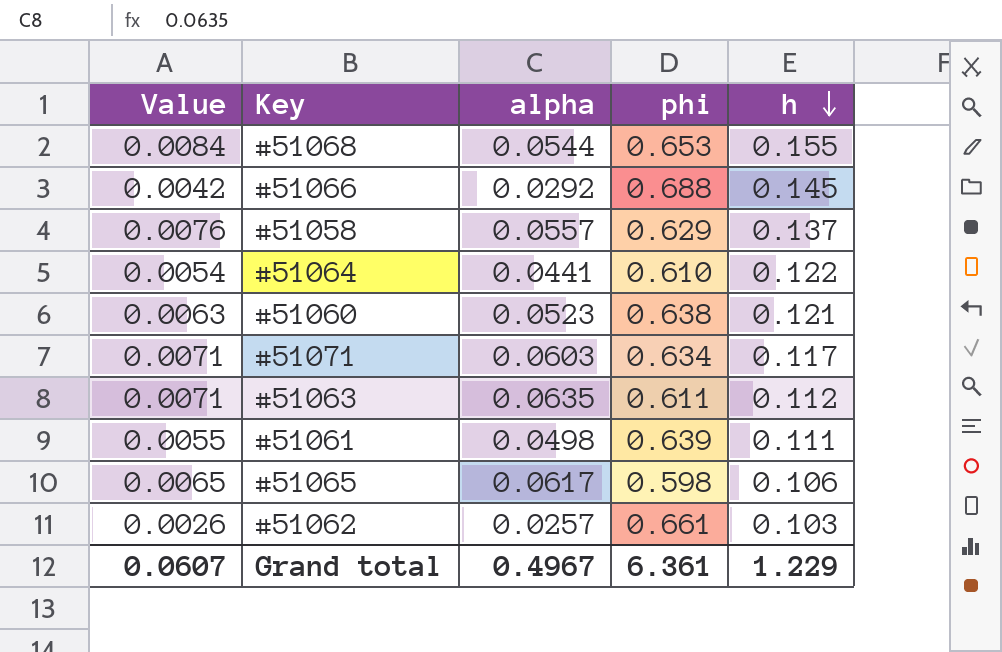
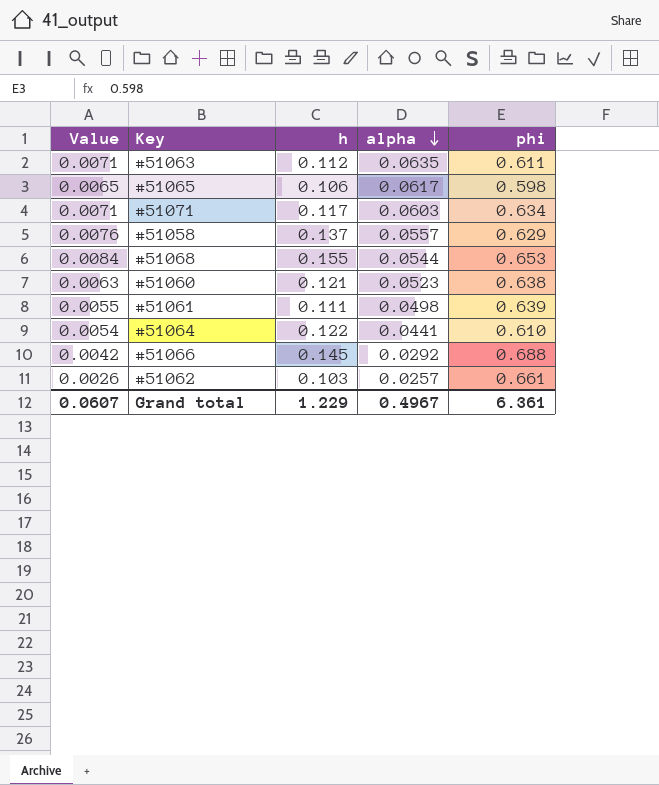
row order: h descending -> alpha descending
column h | position: 5 -> 3

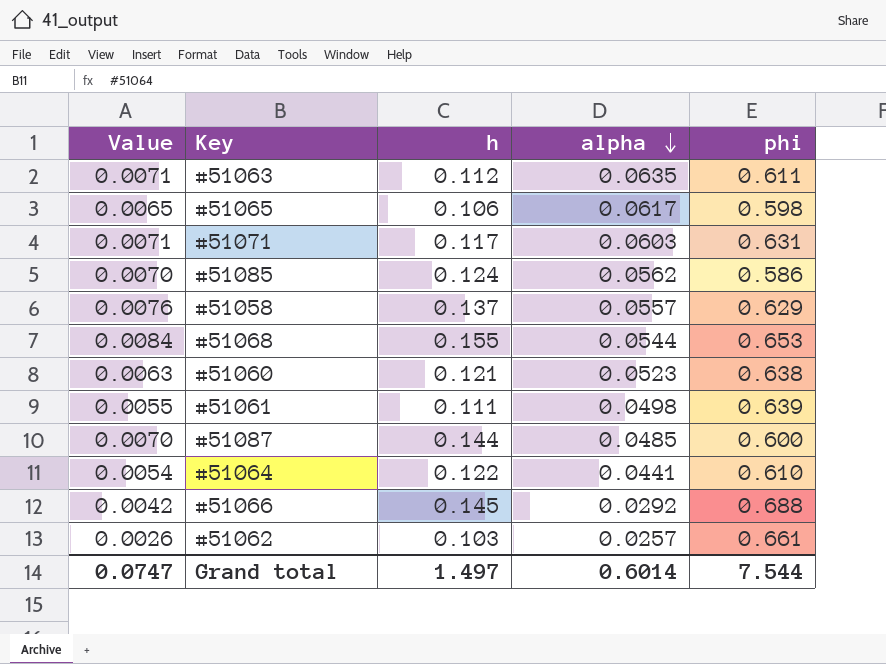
#51071 | phi: 0.634 -> 0.631
row #51085: none -> 0.0070 | 0.124 | 0.0562 | 0.586
row #51087: none -> 0.0070 | 0.144 | 0.0485 | 0.600
Grand total | Value: 0.0607 -> 0.0747
Grand total | h: 1.229 -> 1.497
Grand total | alpha: 0.4967 -> 0.6014
Grand total | phi: 6.361 -> 7.544

